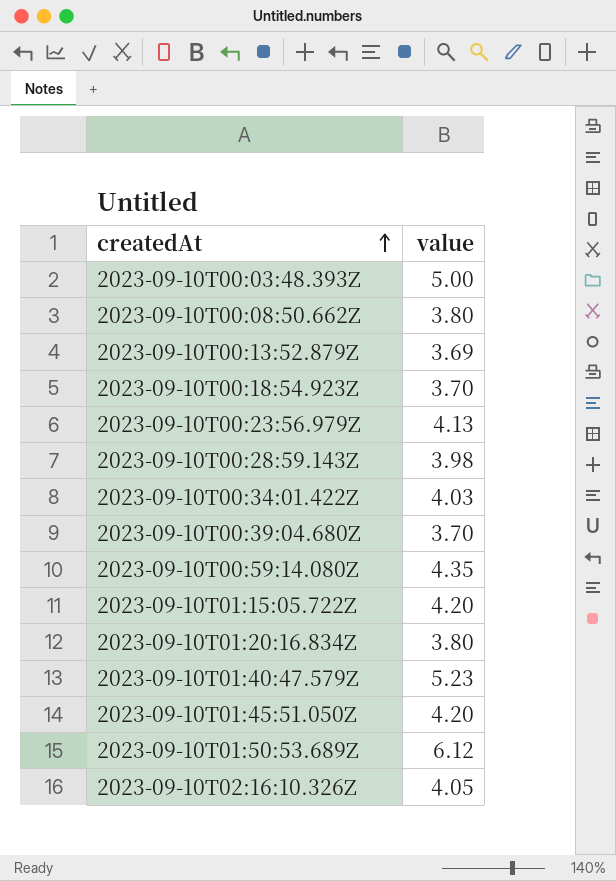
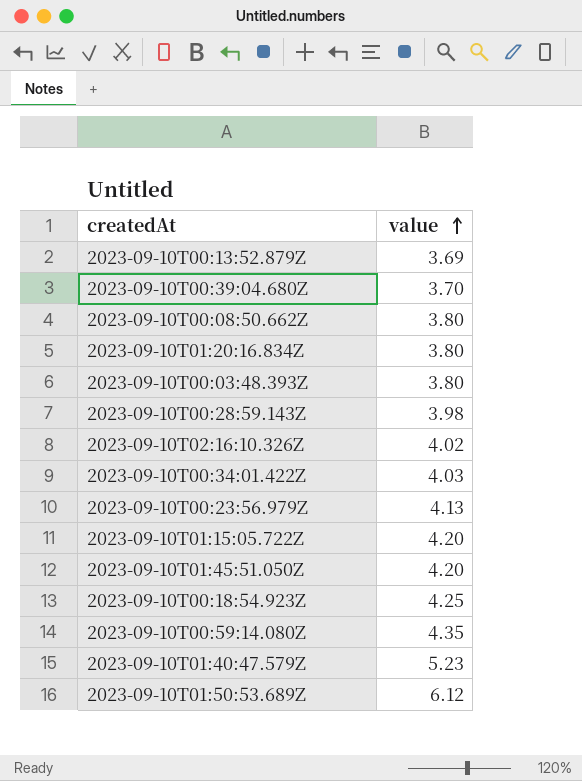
row order: createdAt ascending -> value ascending
2023-09-10T00:03:48.393Z | value: 5.00 -> 3.80
2023-09-10T02:16:10.326Z | value: 4.05 -> 4.02
2023-09-10T00:18:54.923Z | value: 3.70 -> 4.25

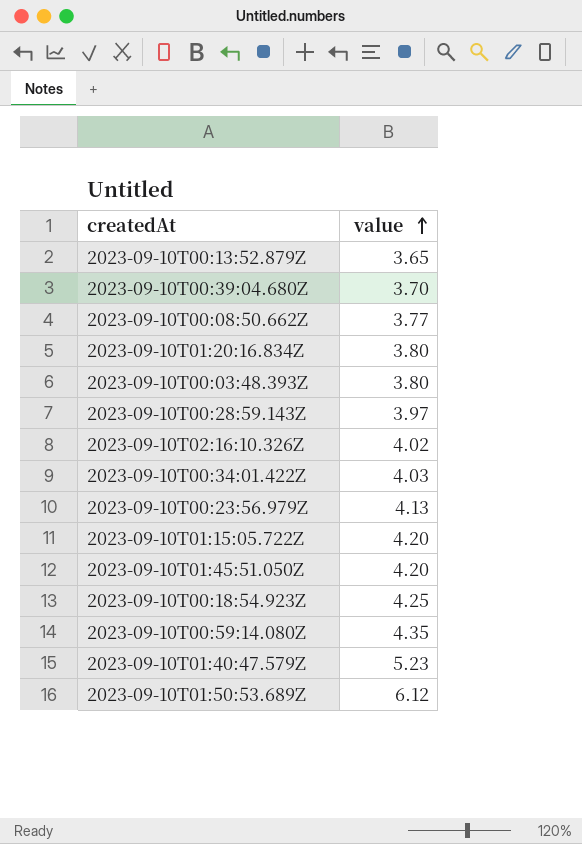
2023-09-10T00:13:52.879Z | value: 3.69 -> 3.65
2023-09-10T00:08:50.662Z | value: 3.80 -> 3.77
2023-09-10T00:28:59.143Z | value: 3.98 -> 3.97

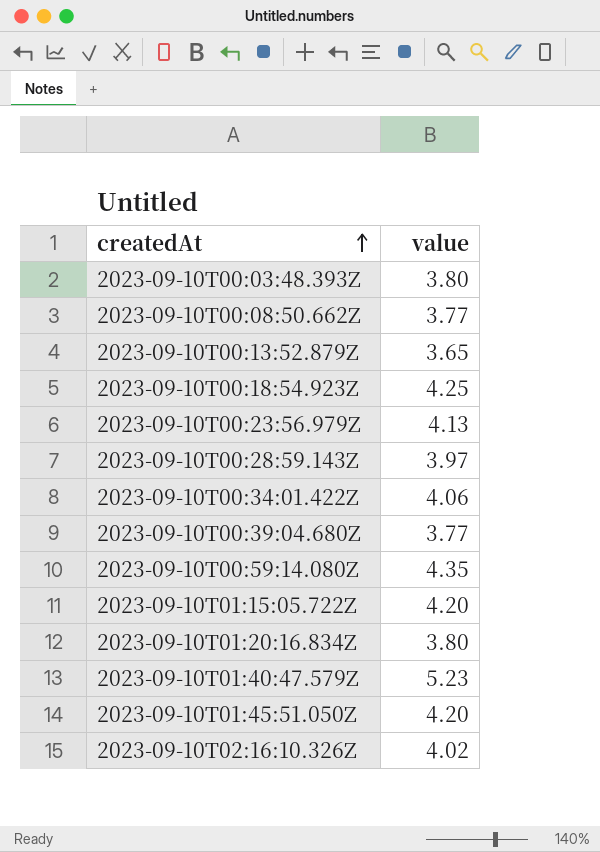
row order: value ascending -> createdAt ascending
row 2023-09-10T01:50:53.689Z: 6.12 -> none
2023-09-10T00:34:01.422Z | value: 4.03 -> 4.06
2023-09-10T00:39:04.680Z | value: 3.70 -> 3.77

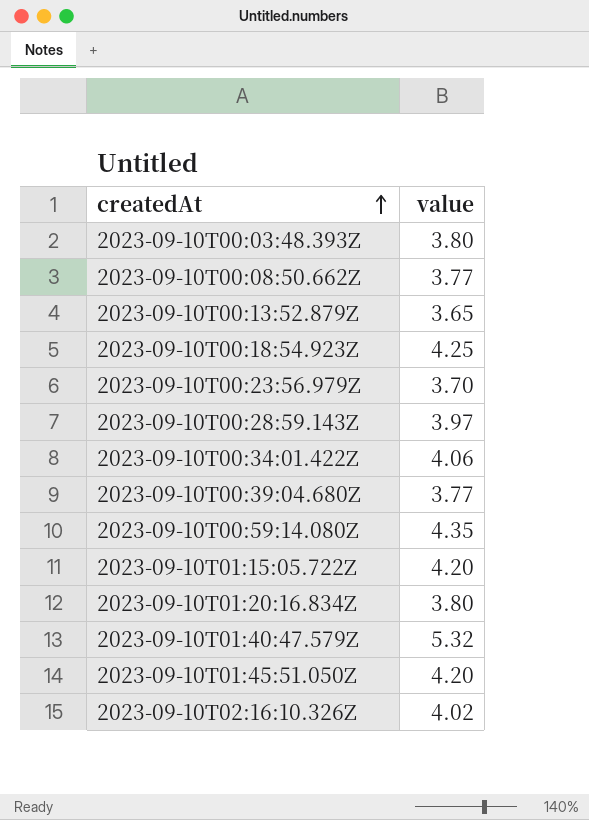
2023-09-10T00:23:56.979Z | value: 4.13 -> 3.70
2023-09-10T01:40:47.579Z | value: 5.23 -> 5.32

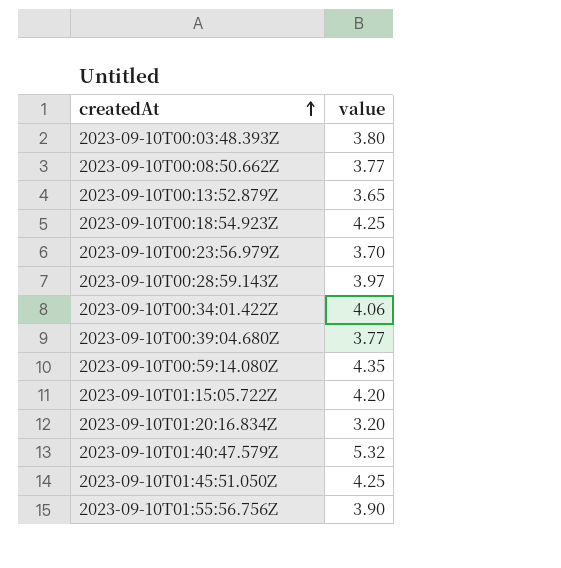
row 2023-09-10T02:16:10.326Z: 4.02 -> none
2023-09-10T01:20:16.834Z | value: 3.80 -> 3.20
2023-09-10T01:45:51.050Z | value: 4.20 -> 4.25
row 2023-09-10T01:55:56.756Z: none -> 3.90

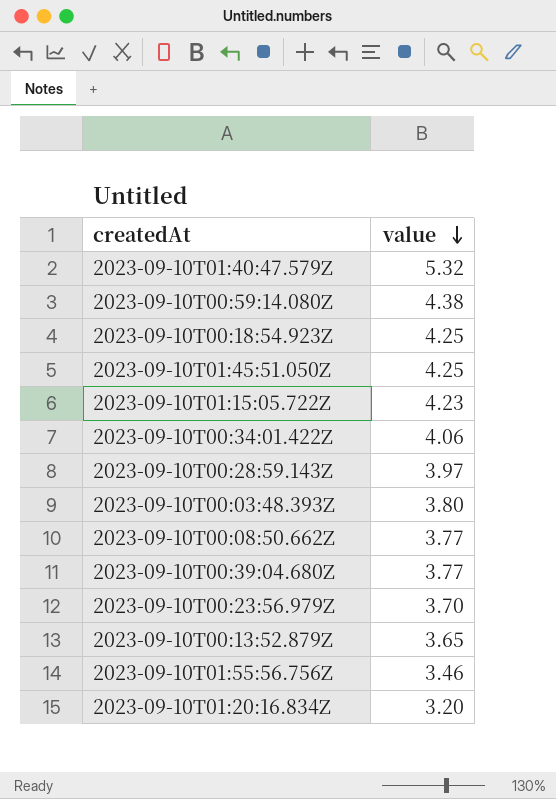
row order: createdAt ascending -> value descending
2023-09-10T00:59:14.080Z | value: 4.35 -> 4.38
2023-09-10T01:15:05.722Z | value: 4.20 -> 4.23
2023-09-10T01:55:56.756Z | value: 3.90 -> 3.46

